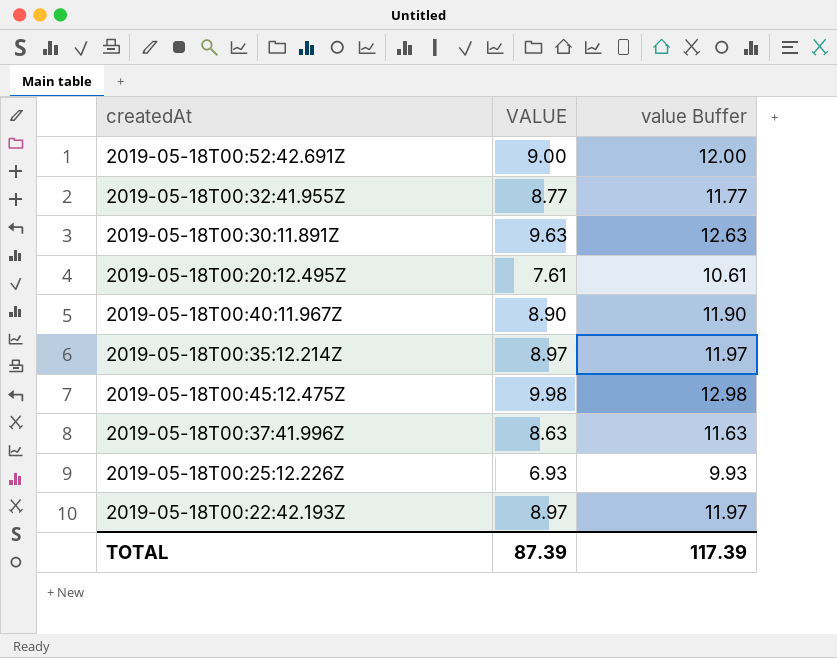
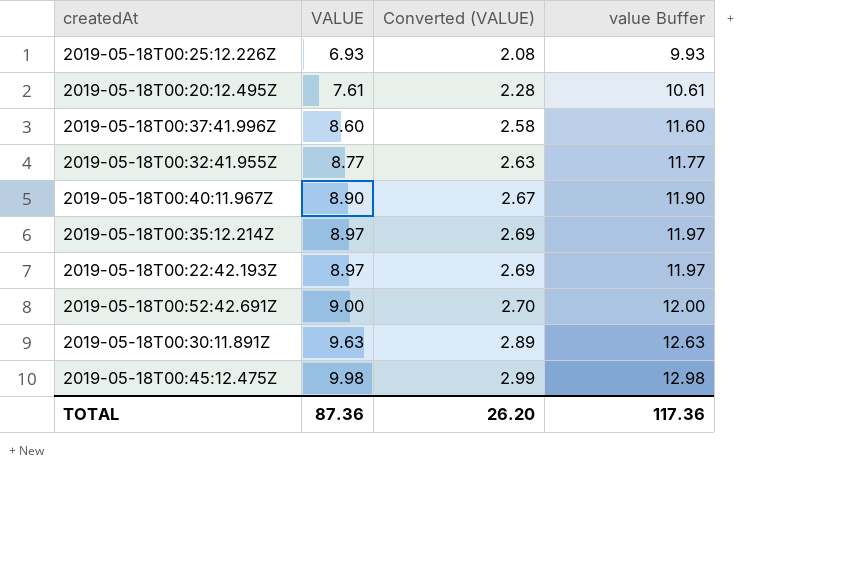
row order: none -> VALUE ascending
column Converted (VALUE) | formula: none -> [VALUE] * 0.3
2019-05-18T00:37:41.996Z | VALUE: 8.63 -> 8.60
2019-05-18T00:37:41.996Z | value Buffer: 11.63 -> 11.60
TOTAL | VALUE: 87.39 -> 87.36
TOTAL | value Buffer: 117.39 -> 117.36

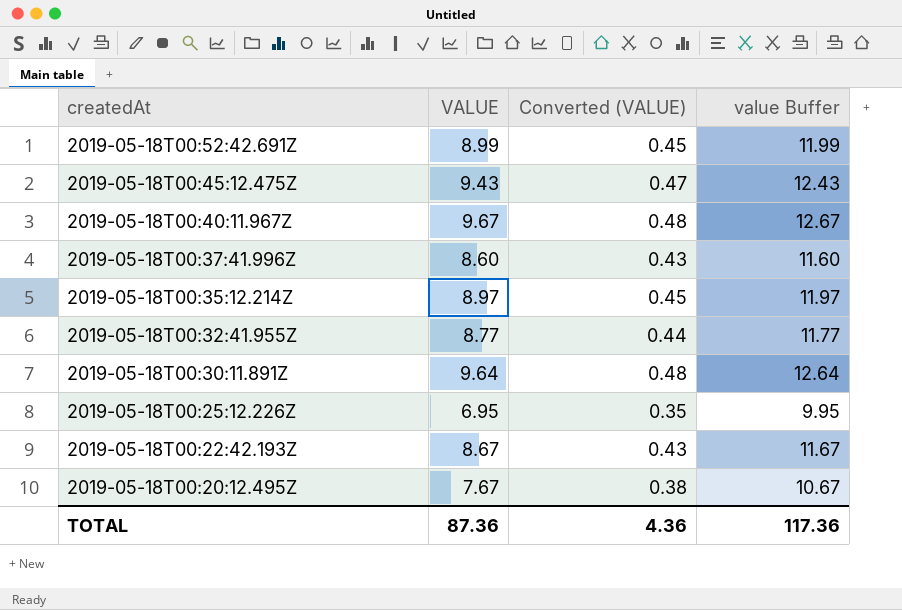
row order: VALUE ascending -> createdAt descending
column Converted (VALUE) | formula: [VALUE] * 0.3 -> [VALUE] * 0.05
2019-05-18T00:52:42.691Z | VALUE: 9.00 -> 8.99
2019-05-18T00:52:42.691Z | value Buffer: 12.00 -> 11.99
2019-05-18T00:45:12.475Z | VALUE: 9.98 -> 9.43
2019-05-18T00:45:12.475Z | value Buffer: 12.98 -> 12.43
2019-05-18T00:40:11.967Z | VALUE: 8.90 -> 9.67
2019-05-18T00:40:11.967Z | value Buffer: 11.90 -> 12.67
2019-05-18T00:30:11.891Z | VALUE: 9.63 -> 9.64
2019-05-18T00:30:11.891Z | value Buffer: 12.63 -> 12.64
2019-05-18T00:25:12.226Z | VALUE: 6.93 -> 6.95
2019-05-18T00:25:12.226Z | value Buffer: 9.93 -> 9.95
2019-05-18T00:22:42.193Z | VALUE: 8.97 -> 8.67
2019-05-18T00:22:42.193Z | value Buffer: 11.97 -> 11.67
2019-05-18T00:20:12.495Z | VALUE: 7.61 -> 7.67
2019-05-18T00:20:12.495Z | value Buffer: 10.61 -> 10.67
TOTAL | Converted (VALUE): 26.20 -> 4.36

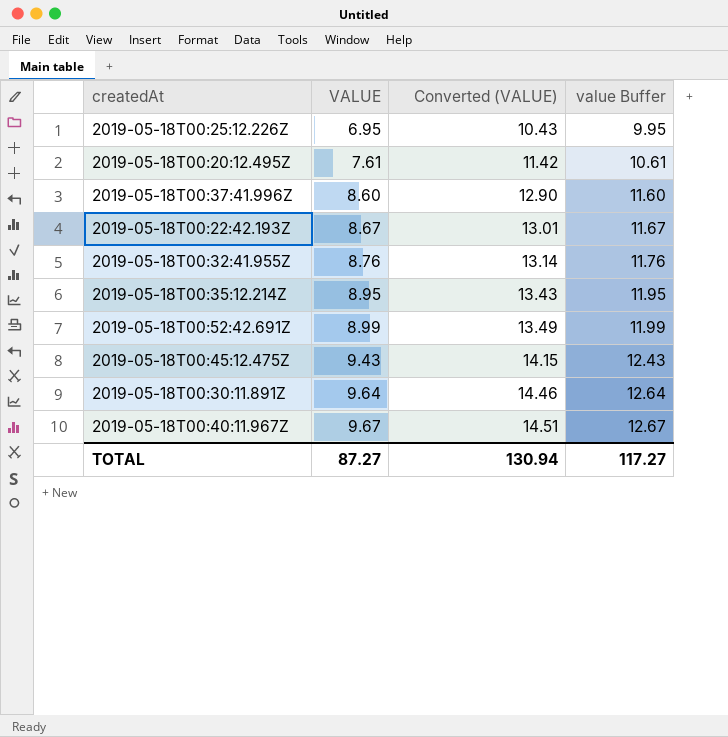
row order: createdAt descending -> VALUE ascending
column Converted (VALUE) | formula: [VALUE] * 0.05 -> [VALUE] * 1.5
2019-05-18T00:20:12.495Z | VALUE: 7.67 -> 7.61
2019-05-18T00:20:12.495Z | value Buffer: 10.67 -> 10.61
2019-05-18T00:32:41.955Z | VALUE: 8.77 -> 8.76
2019-05-18T00:32:41.955Z | value Buffer: 11.77 -> 11.76
2019-05-18T00:35:12.214Z | VALUE: 8.97 -> 8.95
2019-05-18T00:35:12.214Z | value Buffer: 11.97 -> 11.95
TOTAL | VALUE: 87.36 -> 87.27
TOTAL | Converted (VALUE): 4.36 -> 130.94
TOTAL | value Buffer: 117.36 -> 117.27

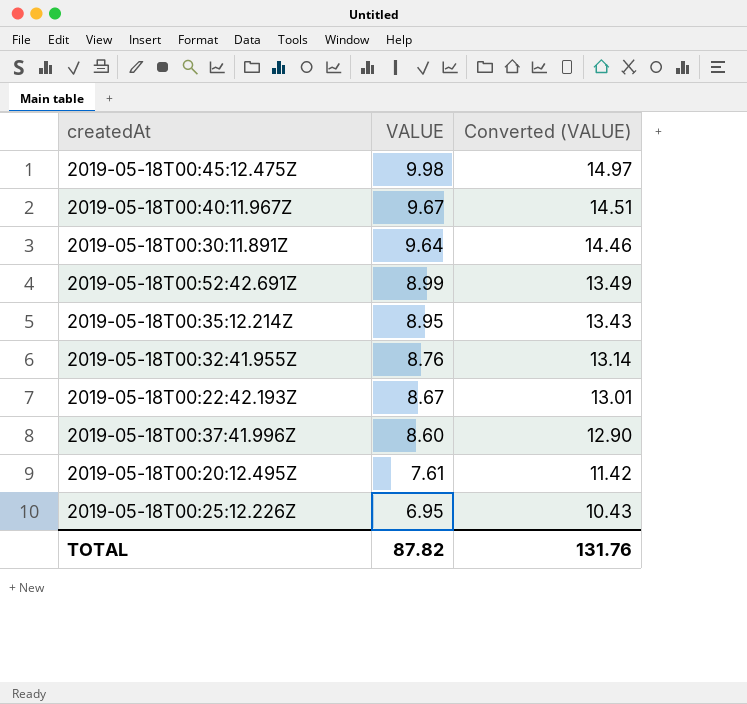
row order: VALUE ascending -> VALUE descending
column value Buffer | formula: [VALUE] + 3 -> none
2019-05-18T00:45:12.475Z | VALUE: 9.43 -> 9.98
2019-05-18T00:45:12.475Z | Converted (VALUE): 14.15 -> 14.97
TOTAL | VALUE: 87.27 -> 87.82
TOTAL | Converted (VALUE): 130.94 -> 131.76

